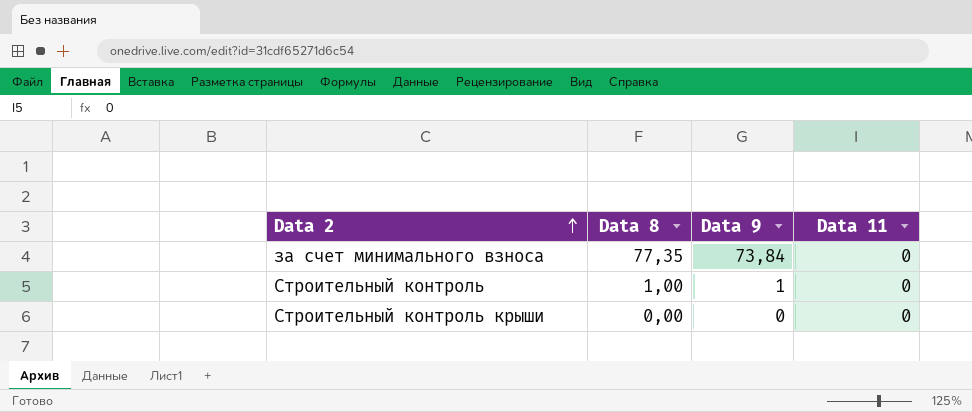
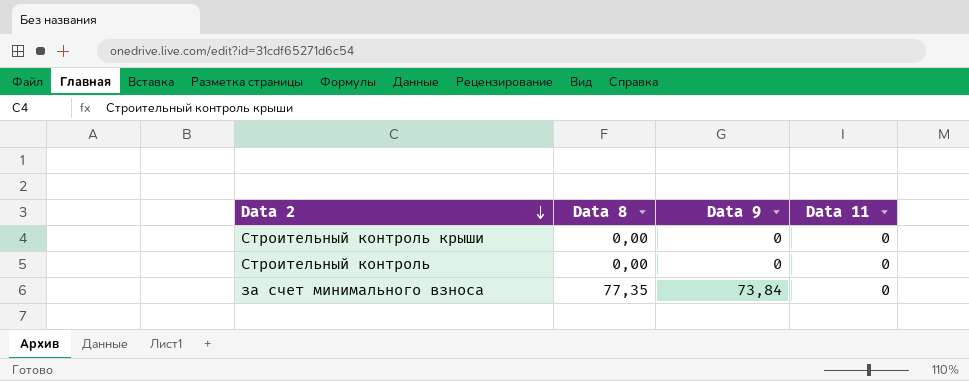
row order: Data 2 ascending -> Data 2 descending
Строительный контроль | Data 8: 1,00 -> 0,00
Строительный контроль | Data 9: 1 -> 0

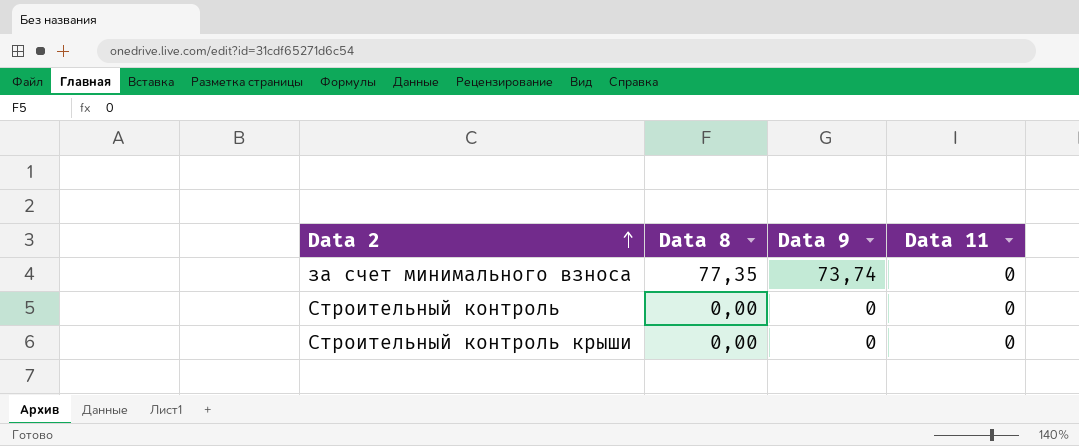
row order: Data 2 descending -> Data 2 ascending
за счет минимального взноса | Data 9: 73,84 -> 73,74

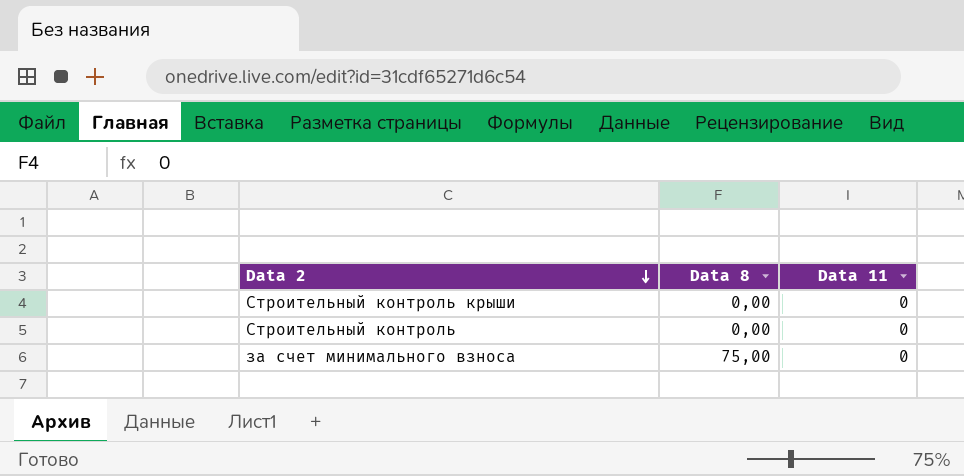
row order: Data 2 ascending -> Data 2 descending
column Data 9 | position: 3 -> none
за счет минимального взноса | Data 8: 77,35 -> 75,00

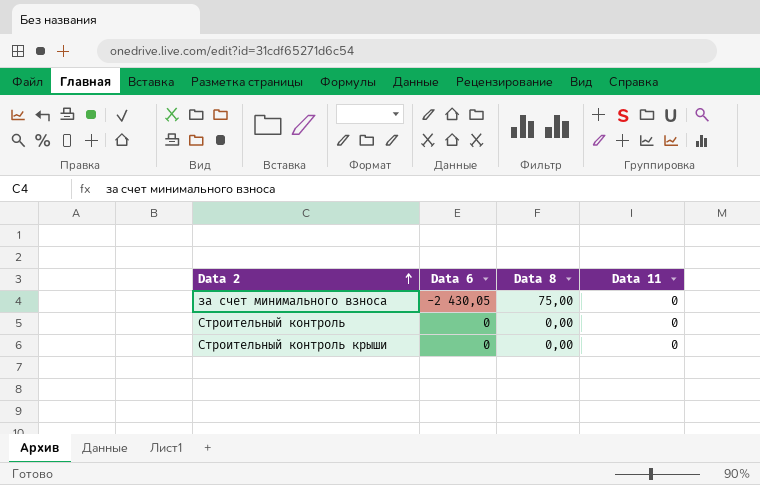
row order: Data 2 descending -> Data 2 ascending
column Data 6 | position: none -> 2

